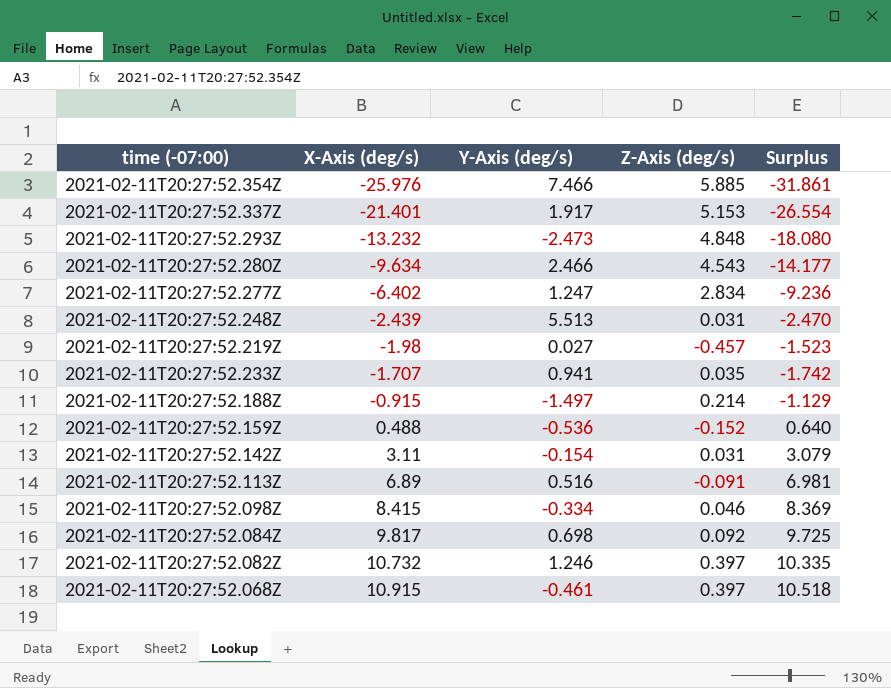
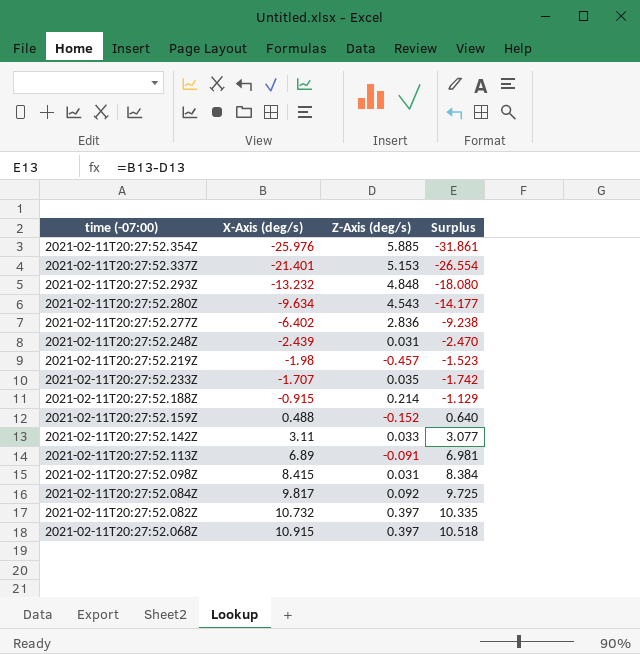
column Y-Axis (deg/s) | position: 3 -> none
2021-02-11T20:27:52.277Z | Z-Axis (deg/s): 2.834 -> 2.836
2021-02-11T20:27:52.277Z | Surplus: -9.236 -> -9.238
2021-02-11T20:27:52.142Z | Z-Axis (deg/s): 0.031 -> 0.033
2021-02-11T20:27:52.142Z | Surplus: 3.079 -> 3.077
2021-02-11T20:27:52.098Z | Z-Axis (deg/s): 0.046 -> 0.031
2021-02-11T20:27:52.098Z | Surplus: 8.369 -> 8.384

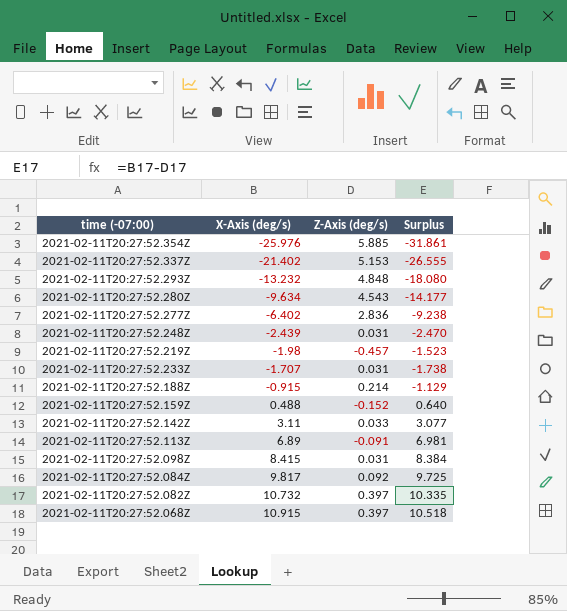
2021-02-11T20:27:52.337Z | X-Axis (deg/s): -21.401 -> -21.402
2021-02-11T20:27:52.337Z | Surplus: -26.554 -> -26.555
2021-02-11T20:27:52.233Z | Z-Axis (deg/s): 0.035 -> 0.031
2021-02-11T20:27:52.233Z | Surplus: -1.742 -> -1.738

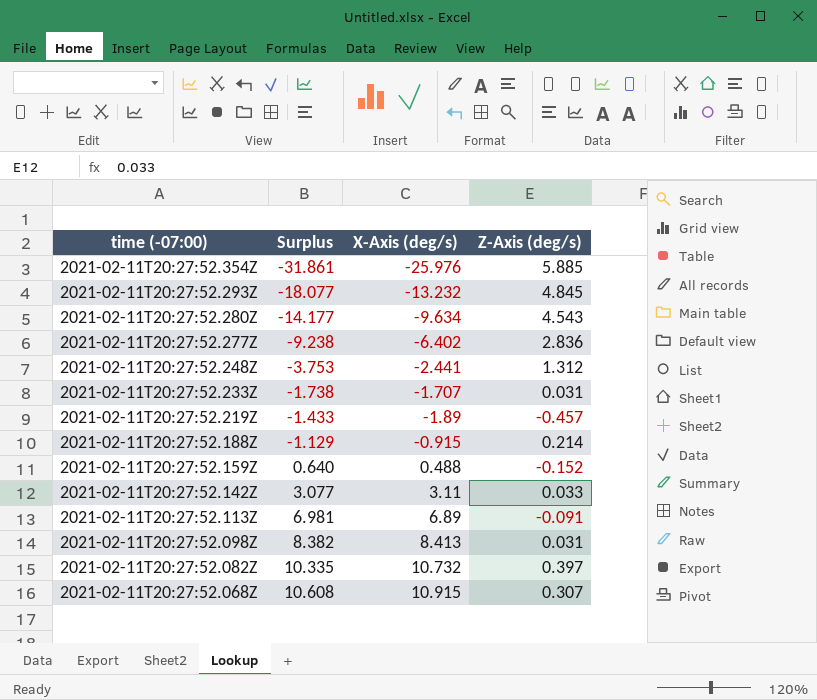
row order: X-Axis (deg/s) ascending -> time (-07:00) descending
column Surplus | position: 4 -> 2
row 2021-02-11T20:27:52.337Z: -21.402 | 5.153 | -26.555 -> none
row 2021-02-11T20:27:52.084Z: 9.817 | 0.092 | 9.725 -> none
2021-02-11T20:27:52.293Z | Surplus: -18.080 -> -18.077
2021-02-11T20:27:52.293Z | Z-Axis (deg/s): 4.848 -> 4.845
2021-02-11T20:27:52.248Z | Surplus: -2.470 -> -3.753
2021-02-11T20:27:52.248Z | X-Axis (deg/s): -2.439 -> -2.441
2021-02-11T20:27:52.248Z | Z-Axis (deg/s): 0.031 -> 1.312
2021-02-11T20:27:52.219Z | Surplus: -1.523 -> -1.433
2021-02-11T20:27:52.219Z | X-Axis (deg/s): -1.98 -> -1.89
2021-02-11T20:27:52.098Z | Surplus: 8.384 -> 8.382
2021-02-11T20:27:52.098Z | X-Axis (deg/s): 8.415 -> 8.413
2021-02-11T20:27:52.068Z | Surplus: 10.518 -> 10.608
2021-02-11T20:27:52.068Z | Z-Axis (deg/s): 0.397 -> 0.307

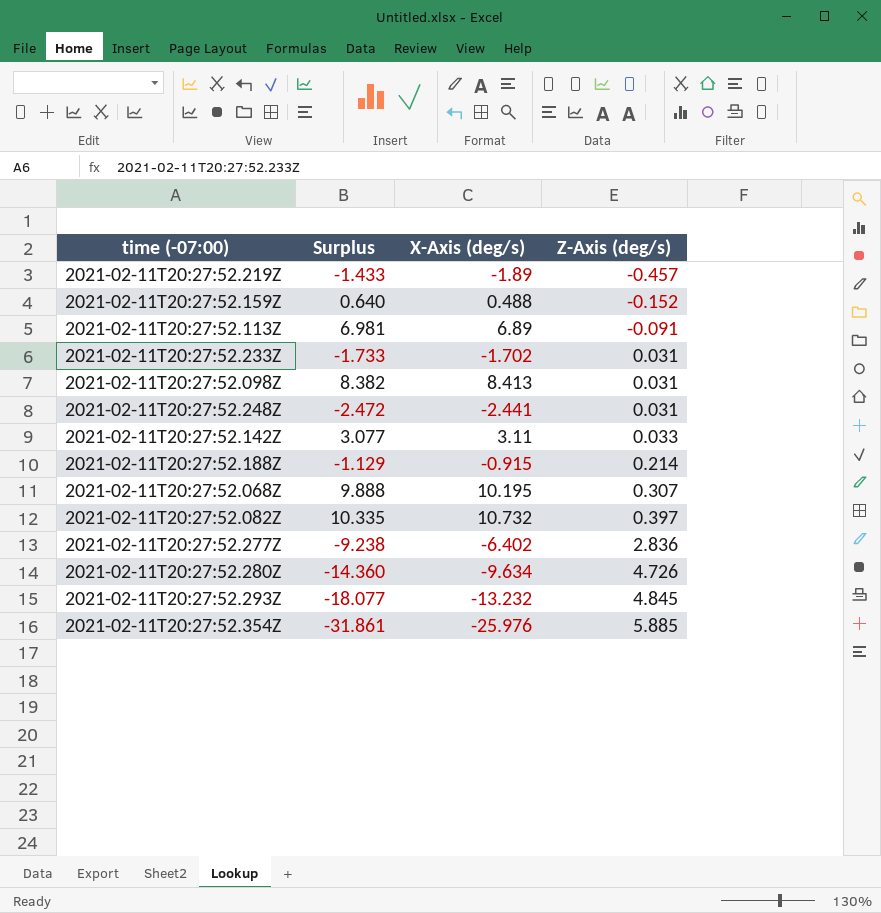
row order: time (-07:00) descending -> Z-Axis (deg/s) ascending
2021-02-11T20:27:52.233Z | Surplus: -1.738 -> -1.733
2021-02-11T20:27:52.233Z | X-Axis (deg/s): -1.707 -> -1.702
2021-02-11T20:27:52.248Z | Surplus: -3.753 -> -2.472
2021-02-11T20:27:52.248Z | Z-Axis (deg/s): 1.312 -> 0.031
2021-02-11T20:27:52.068Z | Surplus: 10.608 -> 9.888
2021-02-11T20:27:52.068Z | X-Axis (deg/s): 10.915 -> 10.195
2021-02-11T20:27:52.280Z | Surplus: -14.177 -> -14.360
2021-02-11T20:27:52.280Z | Z-Axis (deg/s): 4.543 -> 4.726

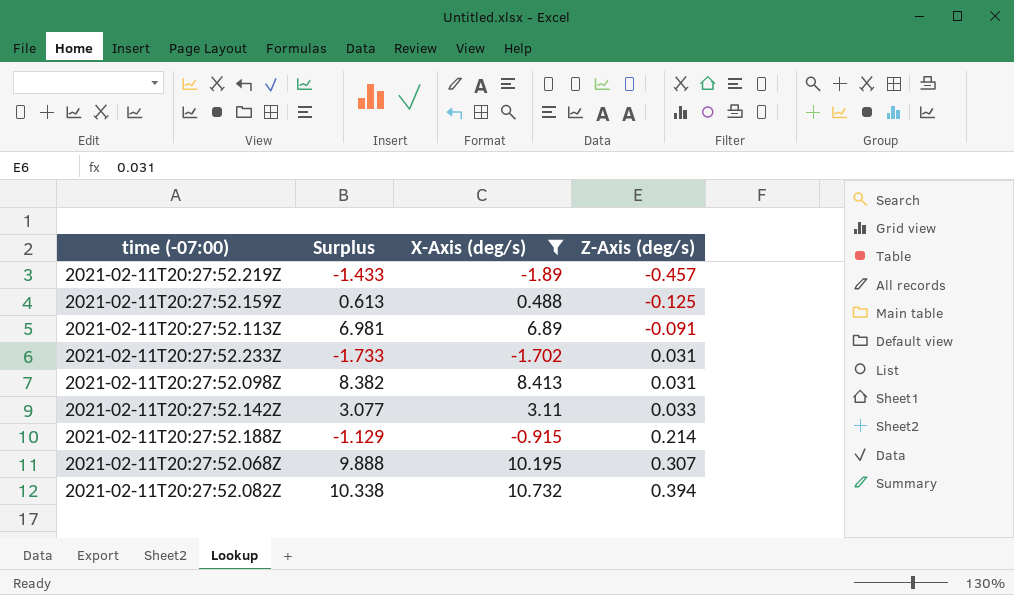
filter: none -> X-Axis (deg/s) >= -1.89
2021-02-11T20:27:52.159Z | Surplus: 0.640 -> 0.613
2021-02-11T20:27:52.159Z | Z-Axis (deg/s): -0.152 -> -0.125
2021-02-11T20:27:52.082Z | Surplus: 10.335 -> 10.338
2021-02-11T20:27:52.082Z | Z-Axis (deg/s): 0.397 -> 0.394

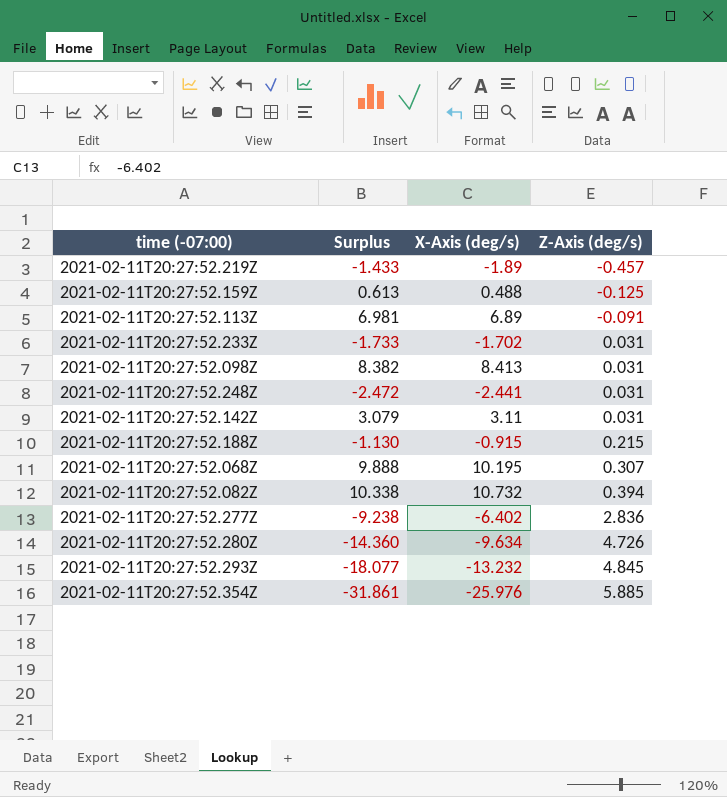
filter: X-Axis (deg/s) >= -1.89 -> none
2021-02-11T20:27:52.142Z | Surplus: 3.077 -> 3.079
2021-02-11T20:27:52.142Z | Z-Axis (deg/s): 0.033 -> 0.031
2021-02-11T20:27:52.188Z | Surplus: -1.129 -> -1.130
2021-02-11T20:27:52.188Z | Z-Axis (deg/s): 0.214 -> 0.215

